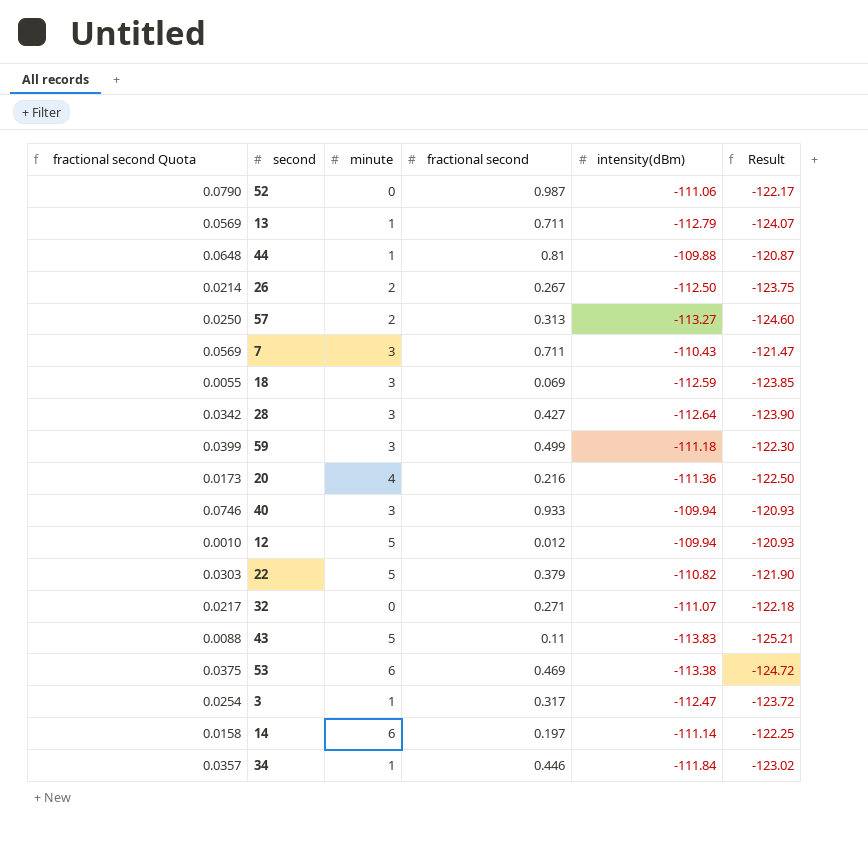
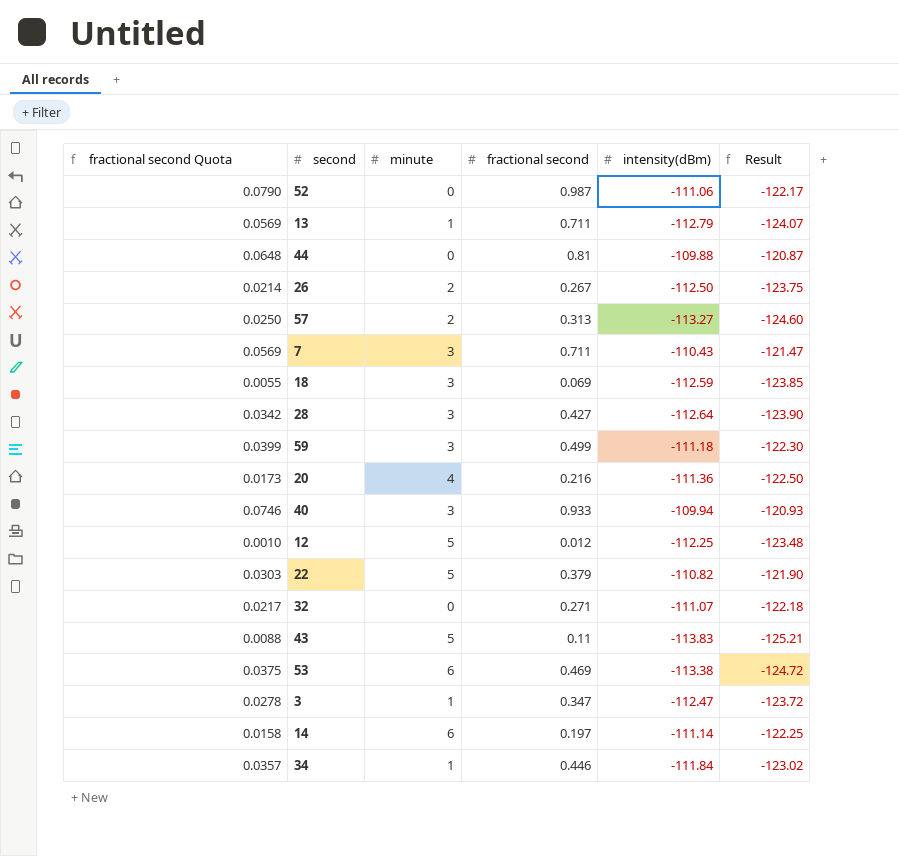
44 | minute: 1 -> 0
12 | intensity(dBm): -109.94 -> -112.25
12 | Result: -120.93 -> -123.48
3 | fractional second Quota: 0.0254 -> 0.0278
3 | fractional second: 0.317 -> 0.347

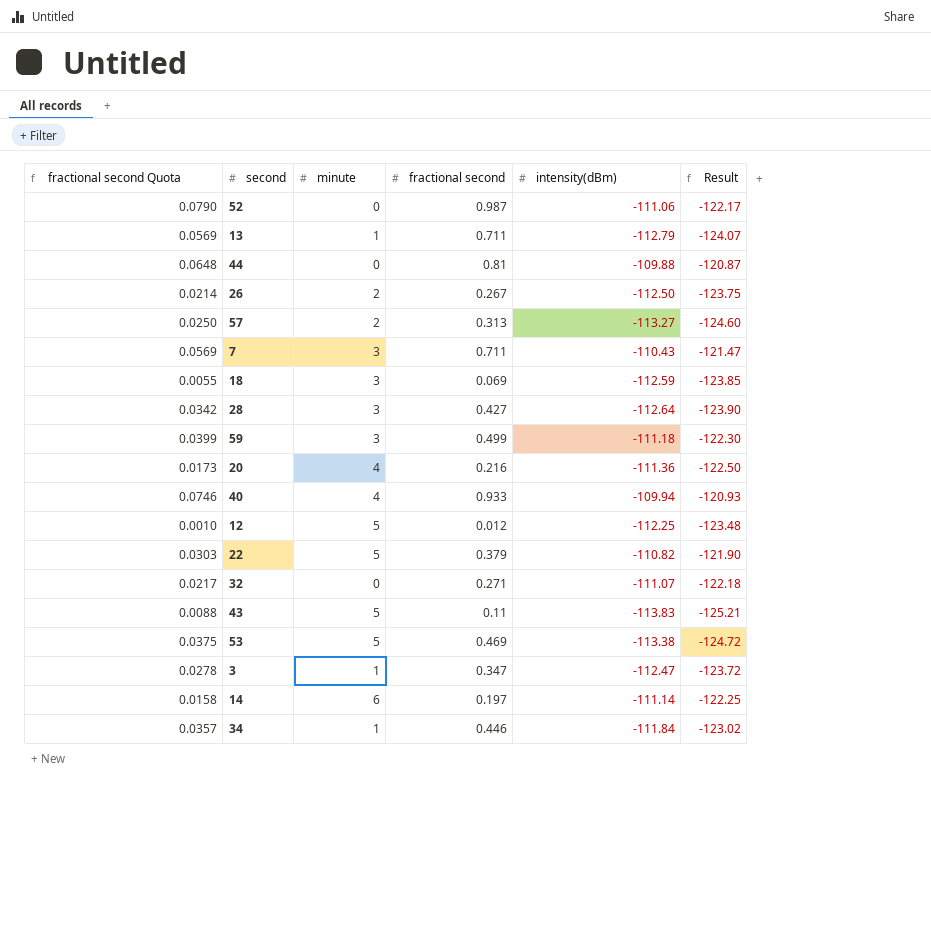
40 | minute: 3 -> 4
53 | minute: 6 -> 5

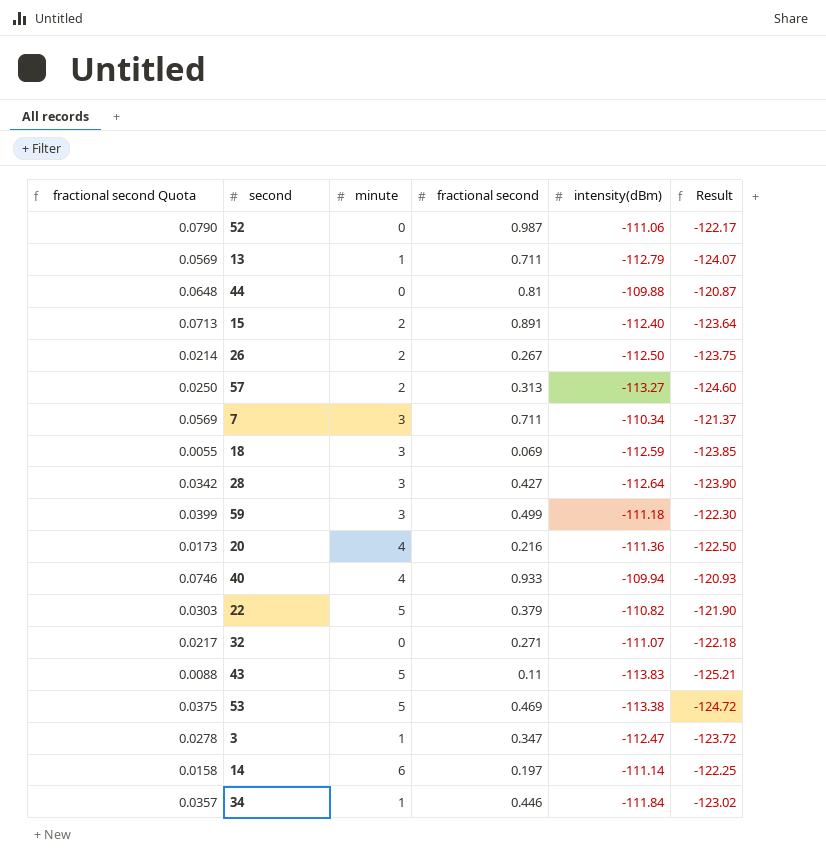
row 12: 0.0010 | 5 | 0.012 | -112.25 | -123.48 -> none
row 15: none -> 0.0713 | 2 | 0.891 | -112.40 | -123.64
7 | intensity(dBm): -110.43 -> -110.34
7 | Result: -121.47 -> -121.37

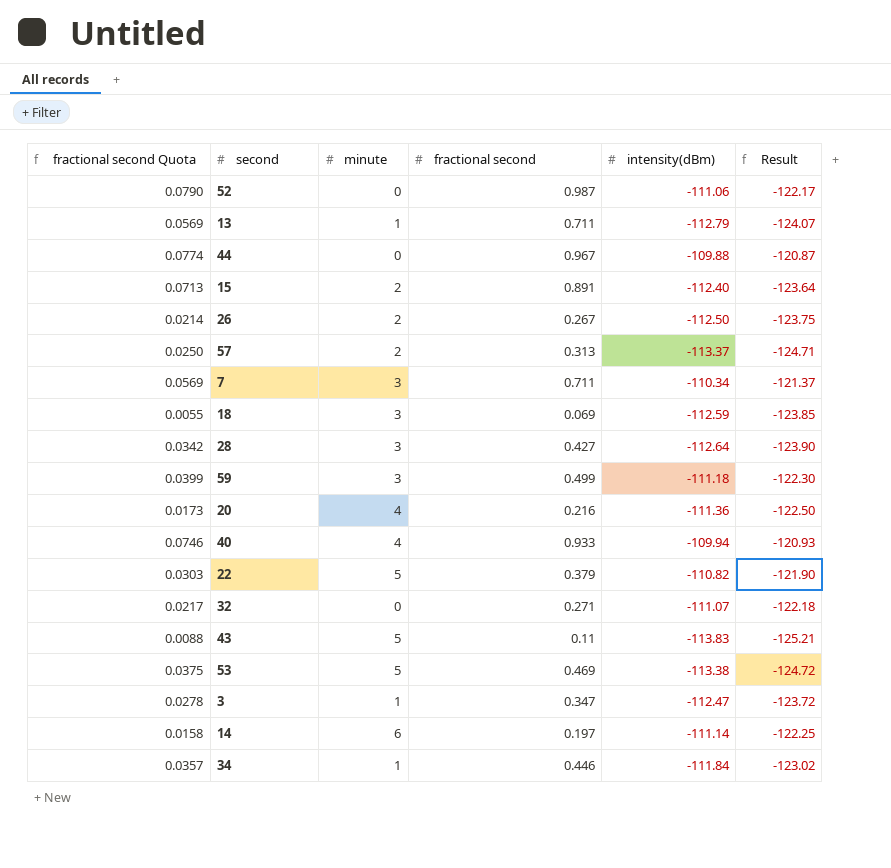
44 | fractional second Quota: 0.0648 -> 0.0774
44 | fractional second: 0.81 -> 0.967
57 | intensity(dBm): -113.27 -> -113.37
57 | Result: -124.60 -> -124.71

